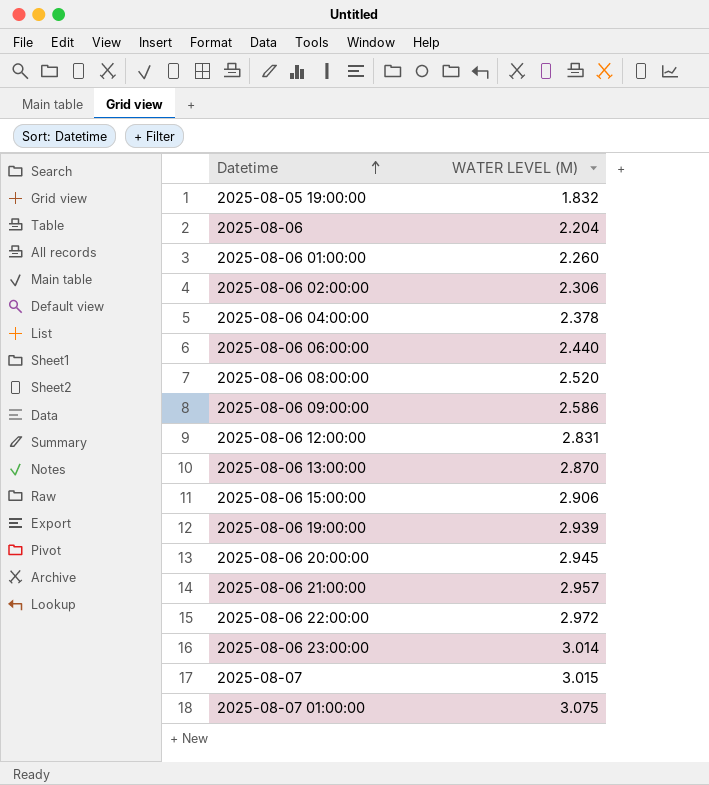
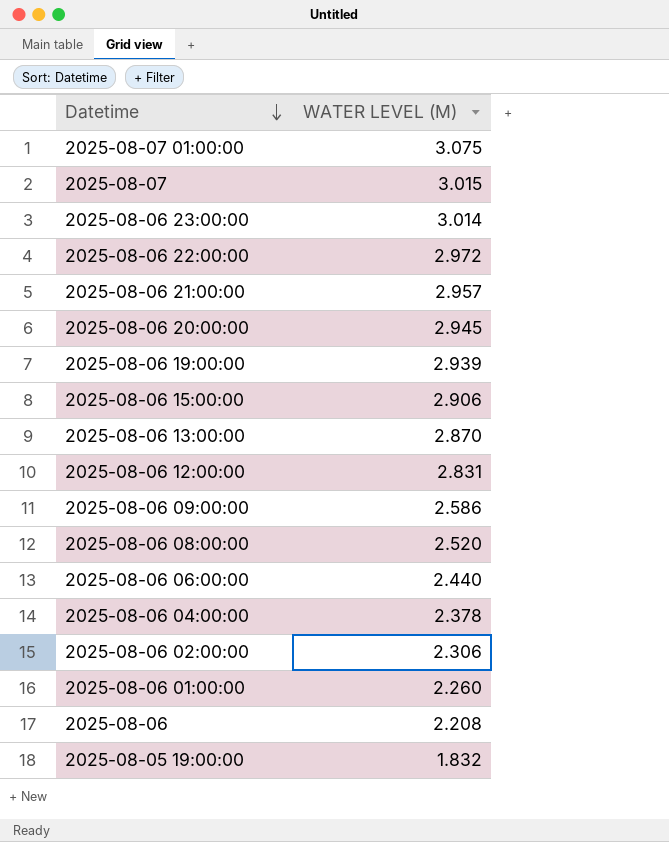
row order: Datetime ascending -> Datetime descending
2025-08-06 | WATER LEVEL (M): 2.204 -> 2.208

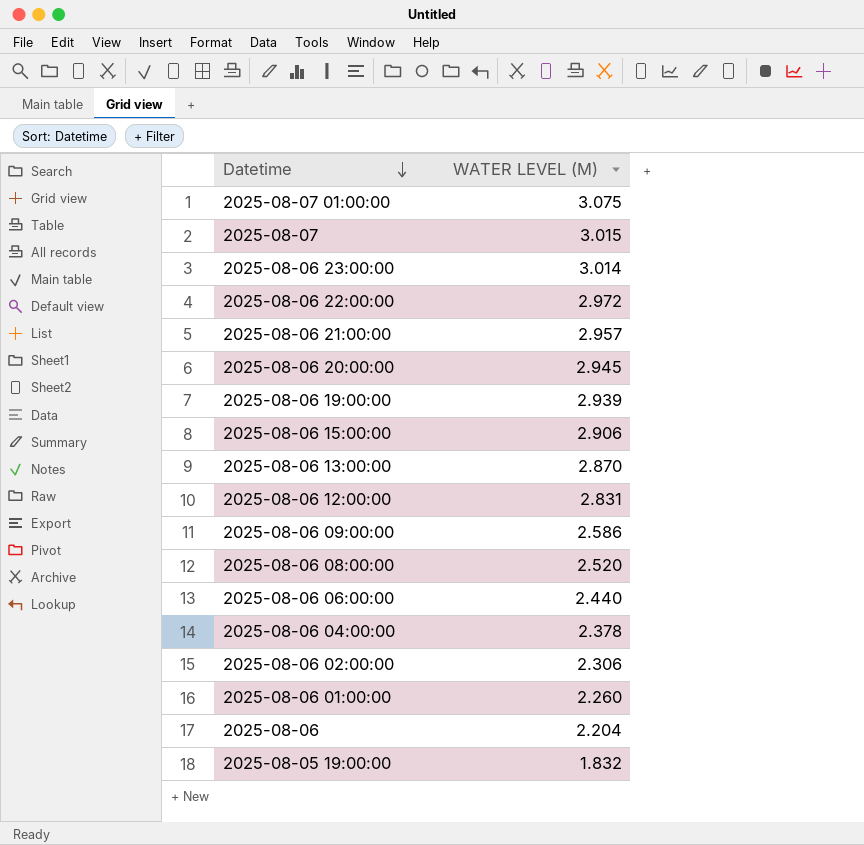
2025-08-06 | WATER LEVEL (M): 2.208 -> 2.204

